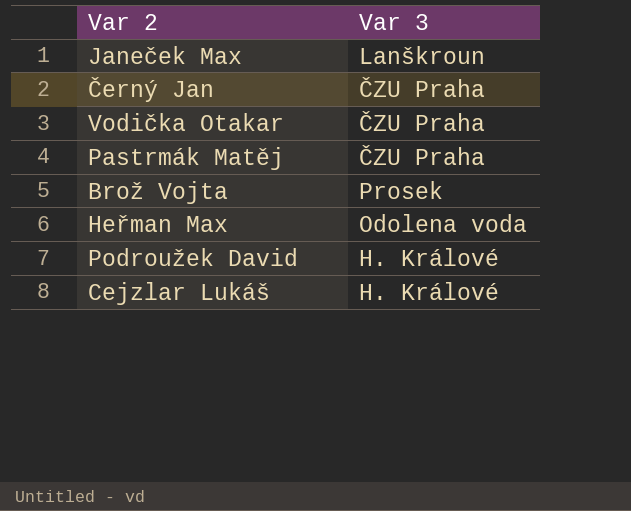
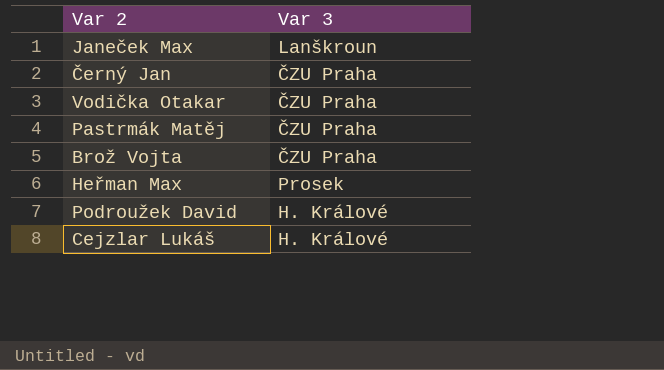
Brož Vojta | Var 3: Prosek -> ČZU Praha
Heřman Max | Var 3: Odolena voda -> Prosek

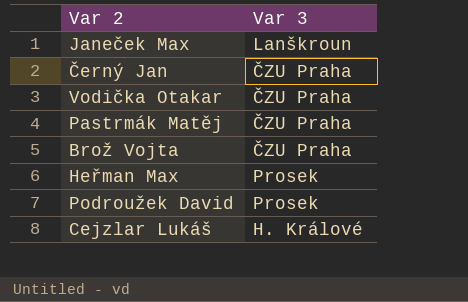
Podroužek David | Var 3: H. Králové -> Prosek

